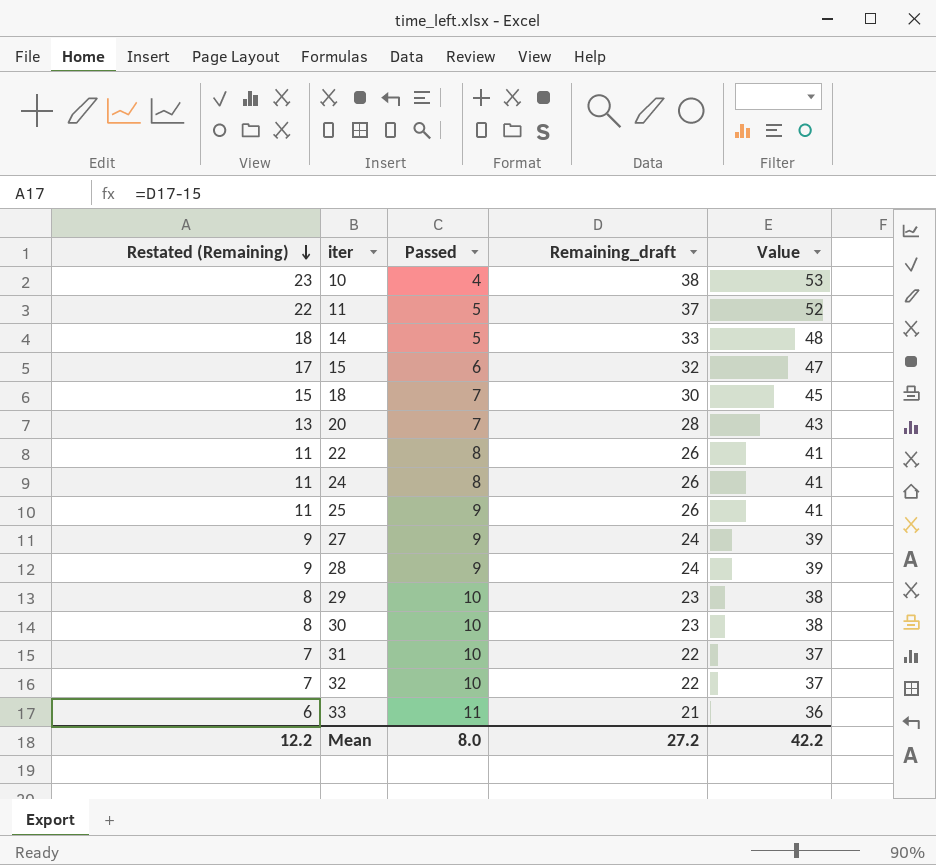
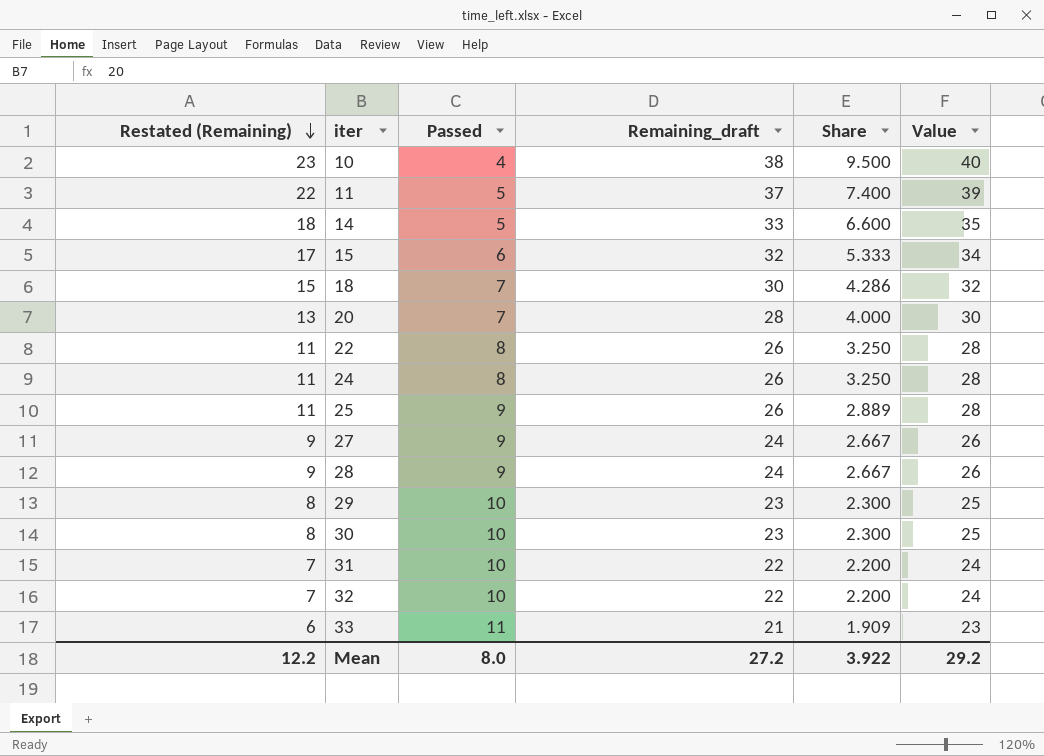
column Share | formula: none -> [Remaining_draft] / [Passed]
column Value | formula: [Remaining_draft] + 15 -> [Remaining_draft] + 2
Mean | Value: 42.2 -> 29.2

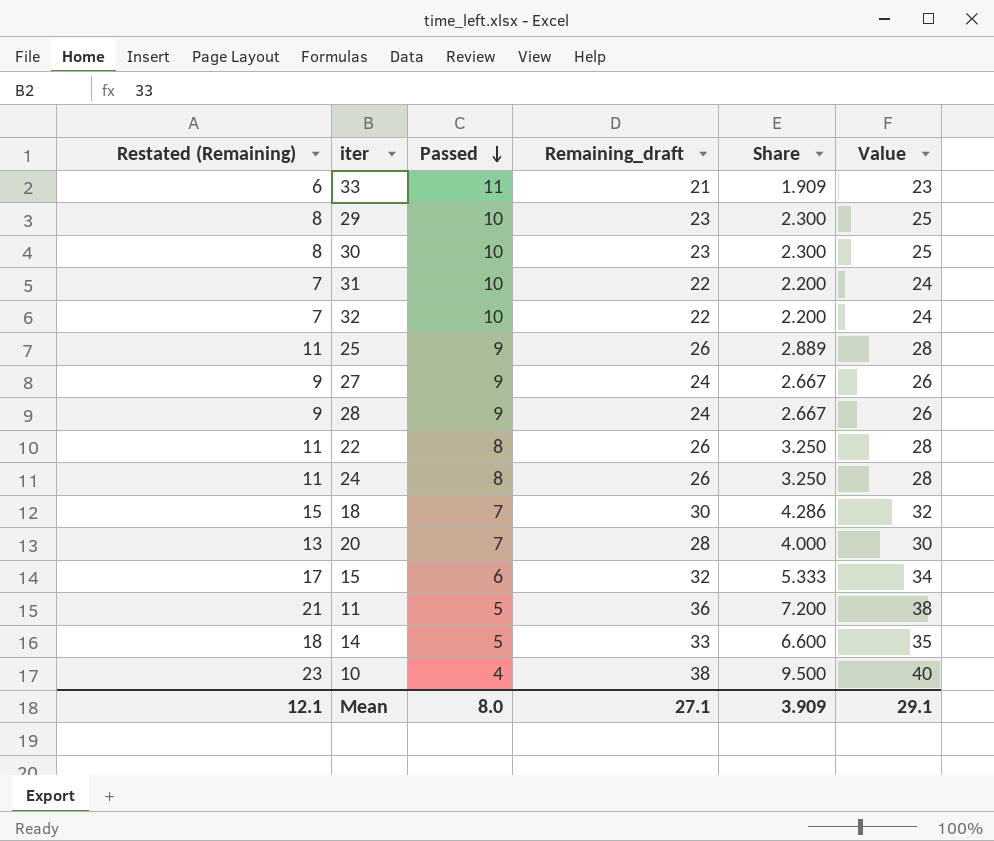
row order: Restated (Remaining) descending -> Passed descending
11 | Restated (Remaining): 22 -> 21
11 | Remaining_draft: 37 -> 36
11 | Share: 7.400 -> 7.200
11 | Value: 39 -> 38
Mean | Restated (Remaining): 12.2 -> 12.1
Mean | Remaining_draft: 27.2 -> 27.1
Mean | Share: 3.922 -> 3.909
Mean | Value: 29.2 -> 29.1

